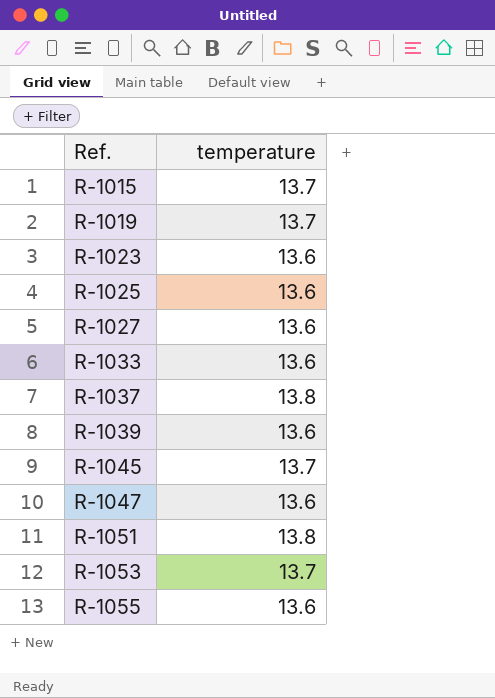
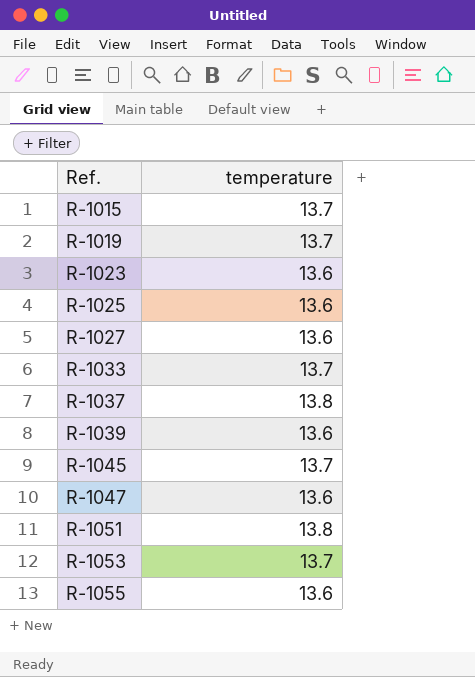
R-1033 | temperature: 13.6 -> 13.7

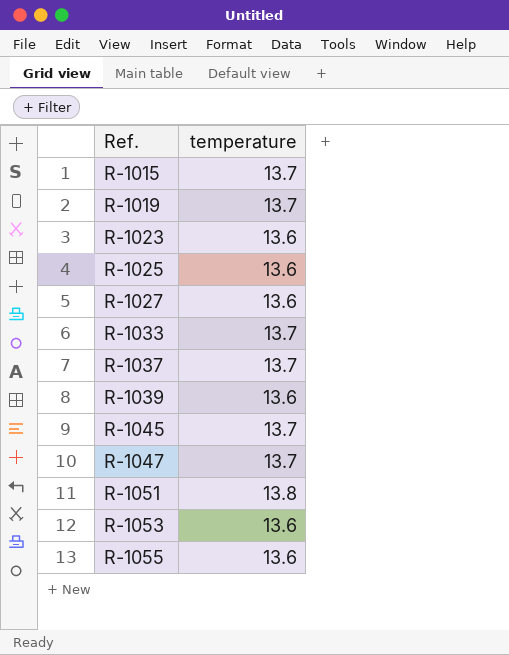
R-1037 | temperature: 13.8 -> 13.7
R-1047 | temperature: 13.6 -> 13.7
R-1053 | temperature: 13.7 -> 13.6

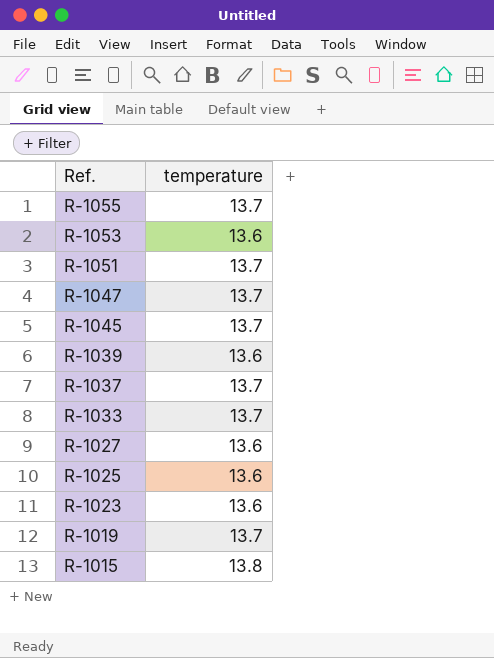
row order: Ref. ascending -> Ref. descending
R-1055 | temperature: 13.6 -> 13.7
R-1051 | temperature: 13.8 -> 13.7
R-1015 | temperature: 13.7 -> 13.8

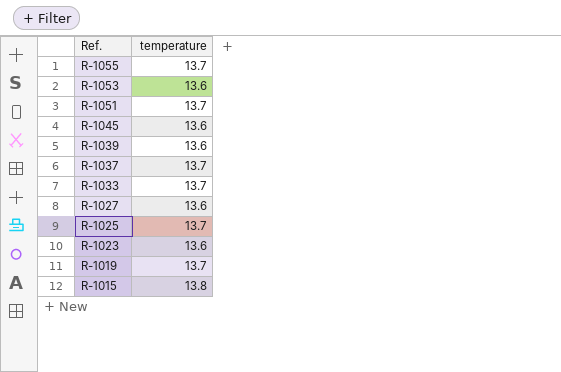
row R-1047: 13.7 -> none
R-1045 | temperature: 13.7 -> 13.6
R-1025 | temperature: 13.6 -> 13.7

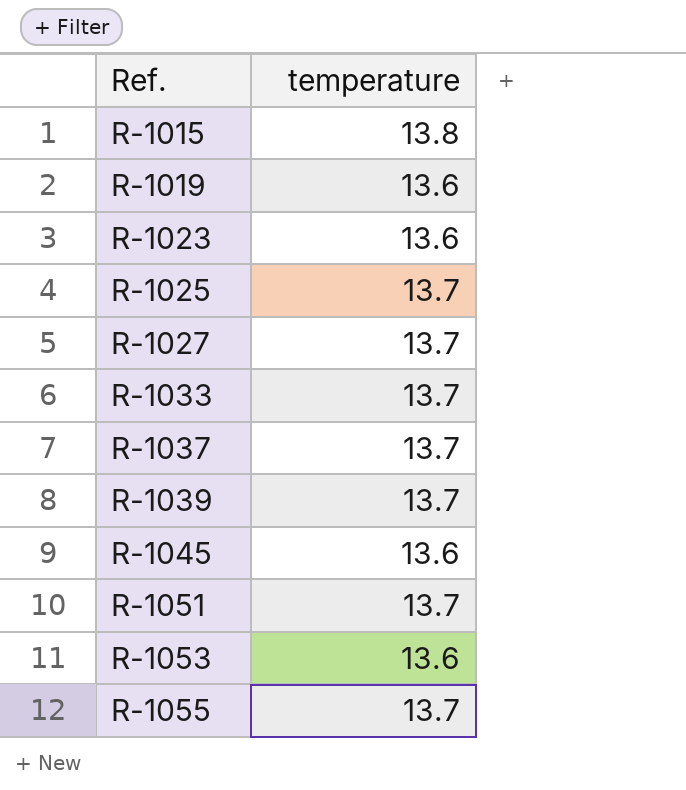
row order: Ref. descending -> Ref. ascending
R-1019 | temperature: 13.7 -> 13.6
R-1027 | temperature: 13.6 -> 13.7
R-1039 | temperature: 13.6 -> 13.7

